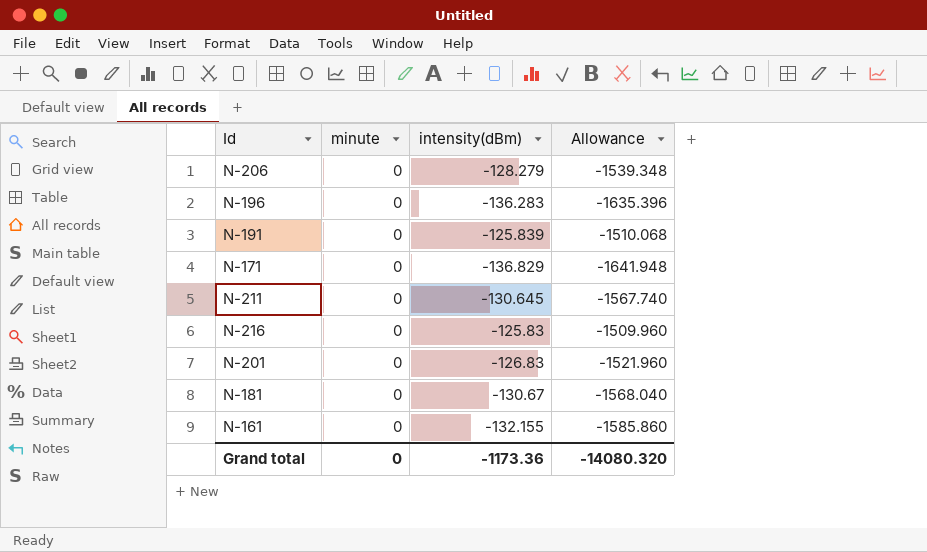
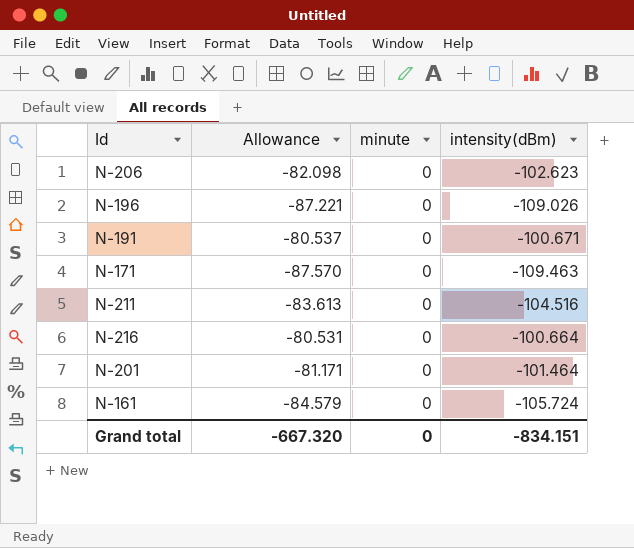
column Allowance | formula: [intensity(dBm)] * 12 -> [intensity(dBm)] * 0.8
column Allowance | position: 4 -> 2
row N-181: 0 | -130.67 | -1568.040 -> none
N-206 | intensity(dBm): -128.279 -> -102.623
N-196 | intensity(dBm): -136.283 -> -109.026
N-191 | intensity(dBm): -125.839 -> -100.671
N-171 | intensity(dBm): -136.829 -> -109.463
N-211 | intensity(dBm): -130.645 -> -104.516
N-216 | intensity(dBm): -125.83 -> -100.664
N-201 | intensity(dBm): -126.83 -> -101.464
N-161 | intensity(dBm): -132.155 -> -105.724
Grand total | Allowance: -14080.320 -> -667.320
Grand total | intensity(dBm): -1173.36 -> -834.151

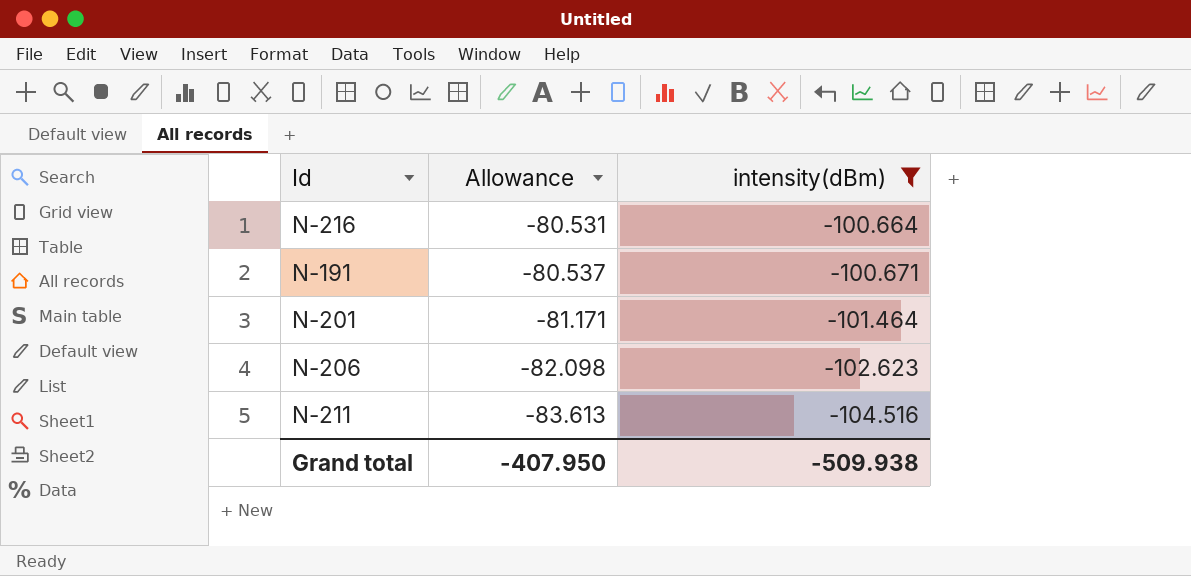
filter: none -> intensity(dBm) >= -104.516
row order: none -> Allowance descending
column minute | position: 3 -> none
Grand total | Allowance: -667.320 -> -407.950
Grand total | intensity(dBm): -834.151 -> -509.938

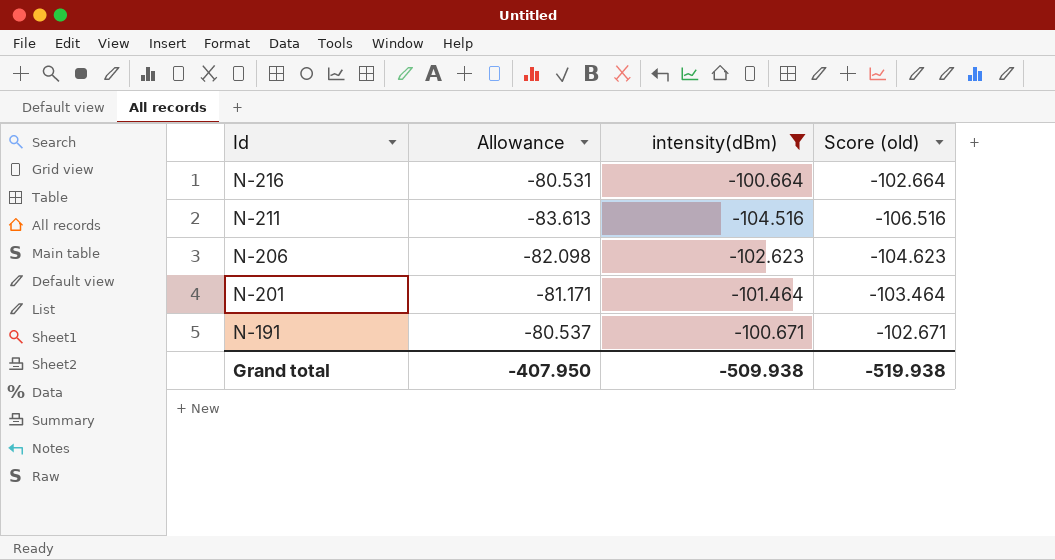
row order: Allowance descending -> Id descending
column Score (old) | formula: none -> [intensity(dBm)] - 2

